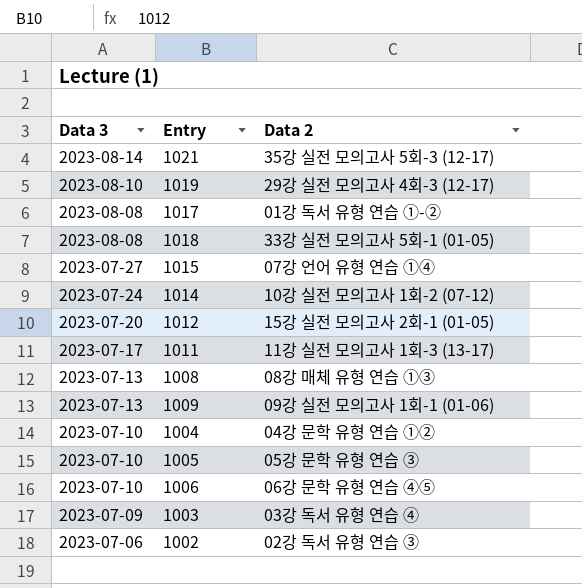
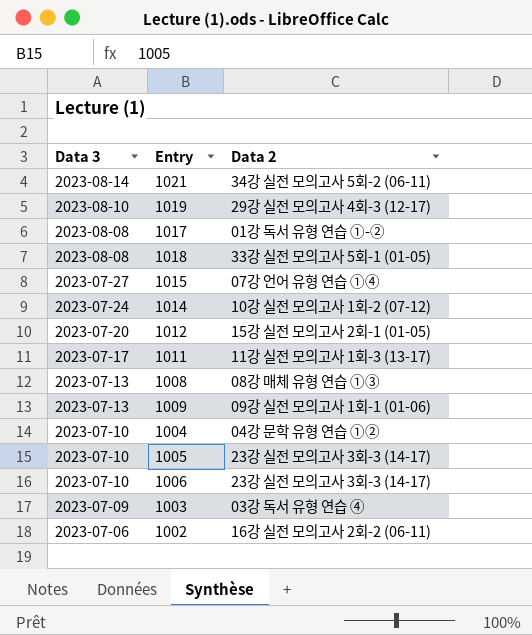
1021 | Data 2: 35강 실전 모의고사 5회-3 (12-17) -> 34강 실전 모의고사 5회-2 (06-11)
1005 | Data 2: 05강 문학 유형 연습 ③ -> 23강 실전 모의고사 3회-3 (14-17)
1006 | Data 2: 06강 문학 유형 연습 ④⑤ -> 23강 실전 모의고사 3회-3 (14-17)
1002 | Data 2: 02강 독서 유형 연습 ③ -> 16강 실전 모의고사 2회-2 (06-11)

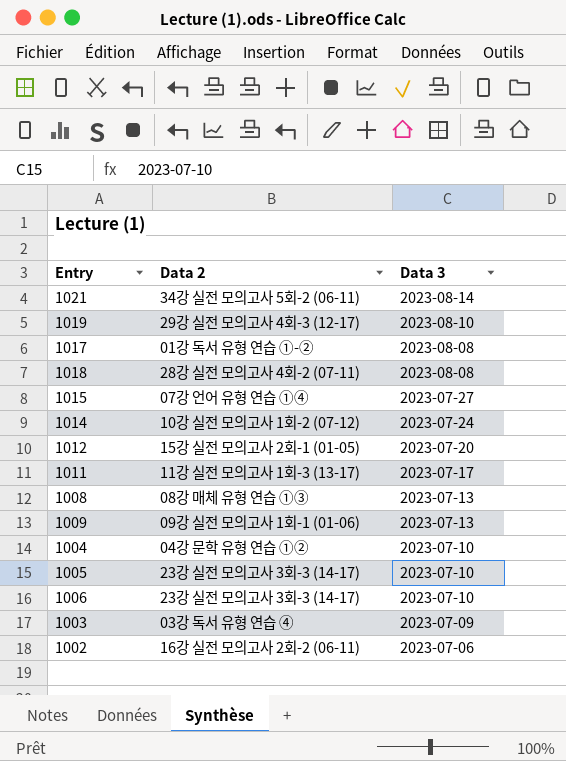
column Data 3 | position: 1 -> 3
1018 | Data 2: 33강 실전 모의고사 5회-1 (01-05) -> 28강 실전 모의고사 4회-2 (07-11)

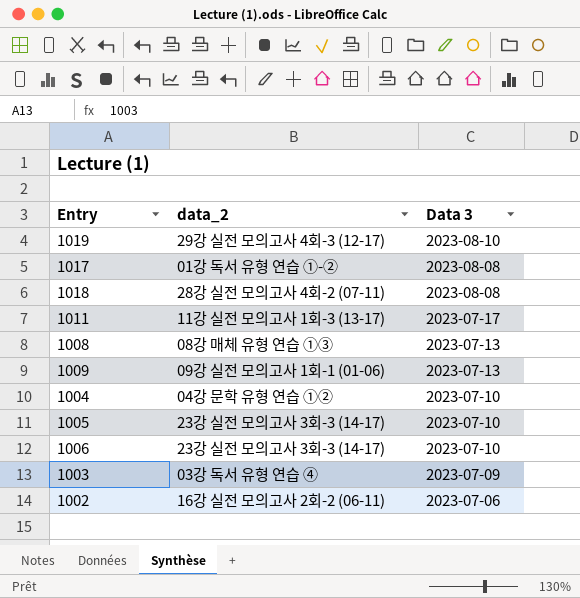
column name: Data 2 -> data_2
row 1021: 34강 실전 모의고사 5회-2 (06-11) | 2023-08-14 -> none
row 1015: 07강 언어 유형 연습 ①④ | 2023-07-27 -> none
row 1014: 10강 실전 모의고사 1회-2 (07-12) | 2023-07-24 -> none
row 1012: 15강 실전 모의고사 2회-1 (01-05) | 2023-07-20 -> none

